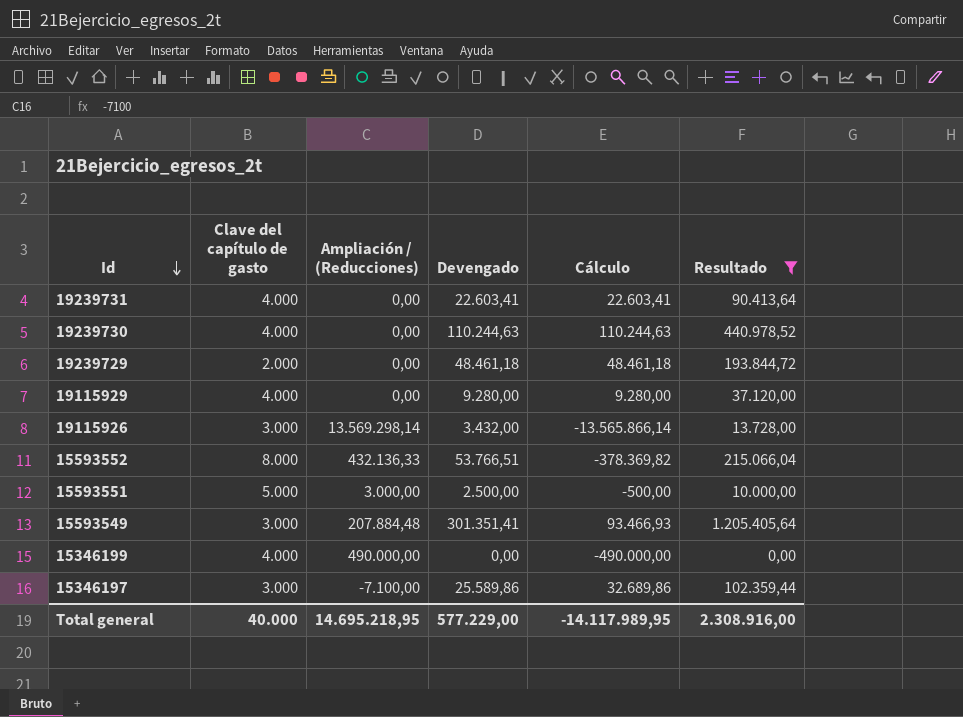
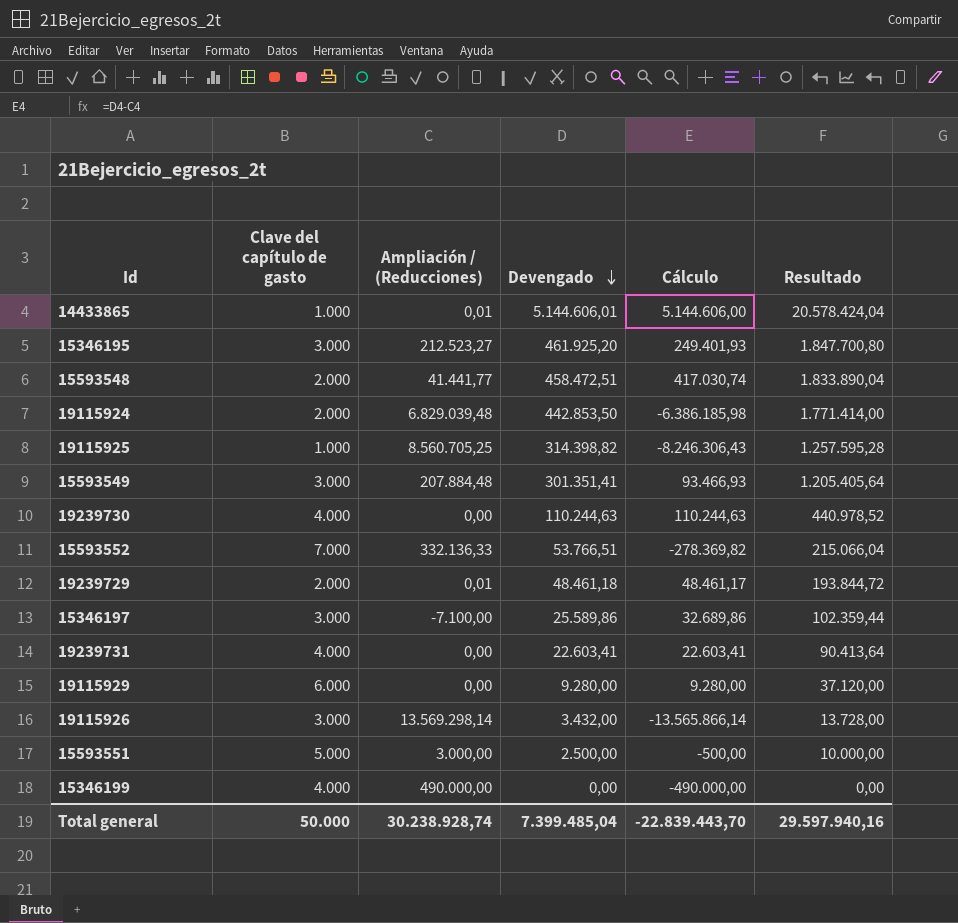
filter: Resultado <= 1.205.405,64 -> none
row order: Id descending -> Devengado descending
15593552 | Clave del capítulo de gasto: 8.000 -> 7.000
15593552 | Ampliación / (Reducciones): 432.136,33 -> 332.136,33
15593552 | Cálculo: -378.369,82 -> -278.369,82
19239729 | Ampliación / (Reducciones): 0,00 -> 0,01
19239729 | Cálculo: 48.461,18 -> 48.461,17
19115929 | Clave del capítulo de gasto: 4.000 -> 6.000
Total general | Clave del capítulo de gasto: 40.000 -> 50.000
Total general | Ampliación / (Reducciones): 14.695.218,95 -> 30.238.928,74
Total general | Devengado: 577.229,00 -> 7.399.485,04
Total general | Cálculo: -14.117.989,95 -> -22.839.443,70
Total general | Resultado: 2.308.916,00 -> 29.597.940,16

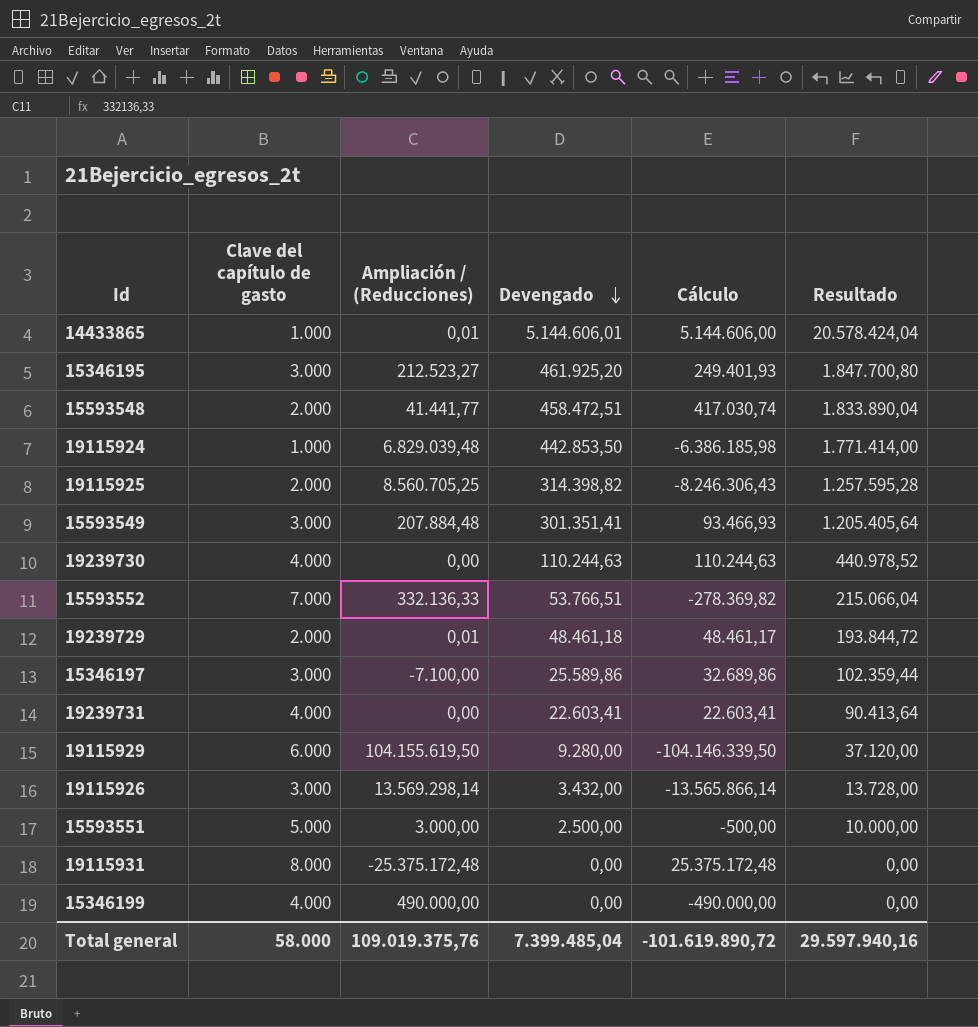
19115924 | Clave del capítulo de gasto: 2.000 -> 1.000
19115925 | Clave del capítulo de gasto: 1.000 -> 2.000
19115929 | Ampliación / (Reducciones): 0,00 -> 104.155.619,50
19115929 | Cálculo: 9.280,00 -> -104.146.339,50
row 19115931: none -> 8.000 | -25.375.172,48 | 0,00 | 25.375.172,48 | 0,00
Total general | Clave del capítulo de gasto: 50.000 -> 58.000
Total general | Ampliación / (Reducciones): 30.238.928,74 -> 109.019.375,76
Total general | Cálculo: -22.839.443,70 -> -101.619.890,72

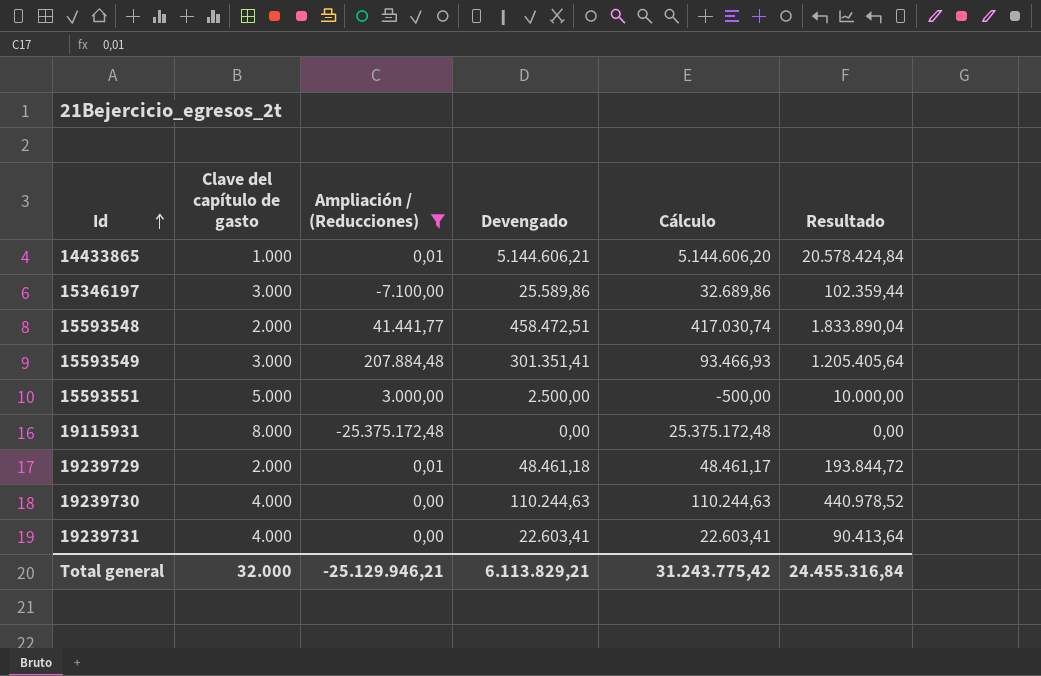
filter: none -> Ampliación / (Reducciones) <= 207.884,48
row order: Devengado descending -> Id ascending
14433865 | Devengado: 5.144.606,01 -> 5.144.606,21
14433865 | Cálculo: 5.144.606,00 -> 5.144.606,20
14433865 | Resultado: 20.578.424,04 -> 20.578.424,84
Total general | Clave del capítulo de gasto: 58.000 -> 32.000
Total general | Ampliación / (Reducciones): 109.019.375,76 -> -25.129.946,21
Total general | Devengado: 7.399.485,04 -> 6.113.829,21
Total general | Cálculo: -101.619.890,72 -> 31.243.775,42
Total general | Resultado: 29.597.940,16 -> 24.455.316,84

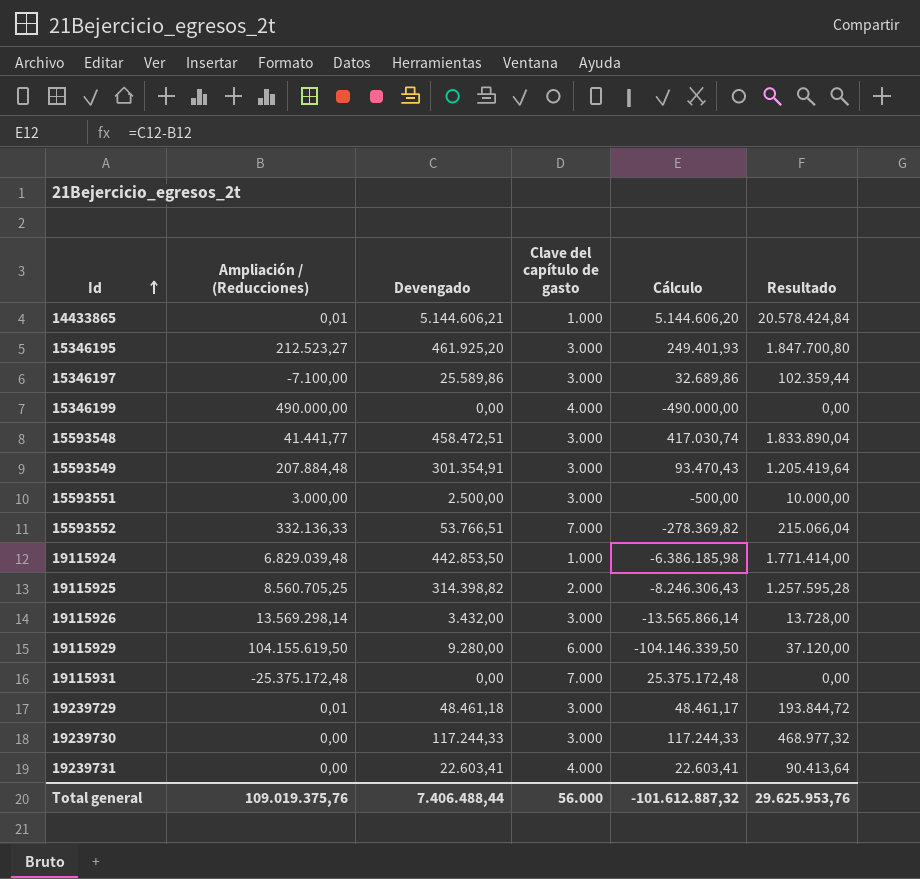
filter: Ampliación / (Reducciones) <= 207.884,48 -> none
column Clave del capítulo de gasto | position: 2 -> 4
15593548 | Clave del capítulo de gasto: 2.000 -> 3.000
15593549 | Devengado: 301.351,41 -> 301.354,91
15593549 | Cálculo: 93.466,93 -> 93.470,43
15593549 | Resultado: 1.205.405,64 -> 1.205.419,64
15593551 | Clave del capítulo de gasto: 5.000 -> 3.000
19115931 | Clave del capítulo de gasto: 8.000 -> 7.000
19239729 | Clave del capítulo de gasto: 2.000 -> 3.000
19239730 | Devengado: 110.244,63 -> 117.244,33
19239730 | Clave del capítulo de gasto: 4.000 -> 3.000
19239730 | Cálculo: 110.244,63 -> 117.244,33
19239730 | Resultado: 440.978,52 -> 468.977,32
Total general | Ampliación / (Reducciones): -25.129.946,21 -> 109.019.375,76
Total general | Devengado: 6.113.829,21 -> 7.406.488,44
Total general | Clave del capítulo de gasto: 32.000 -> 56.000
Total general | Cálculo: 31.243.775,42 -> -101.612.887,32
Total general | Resultado: 24.455.316,84 -> 29.625.953,76

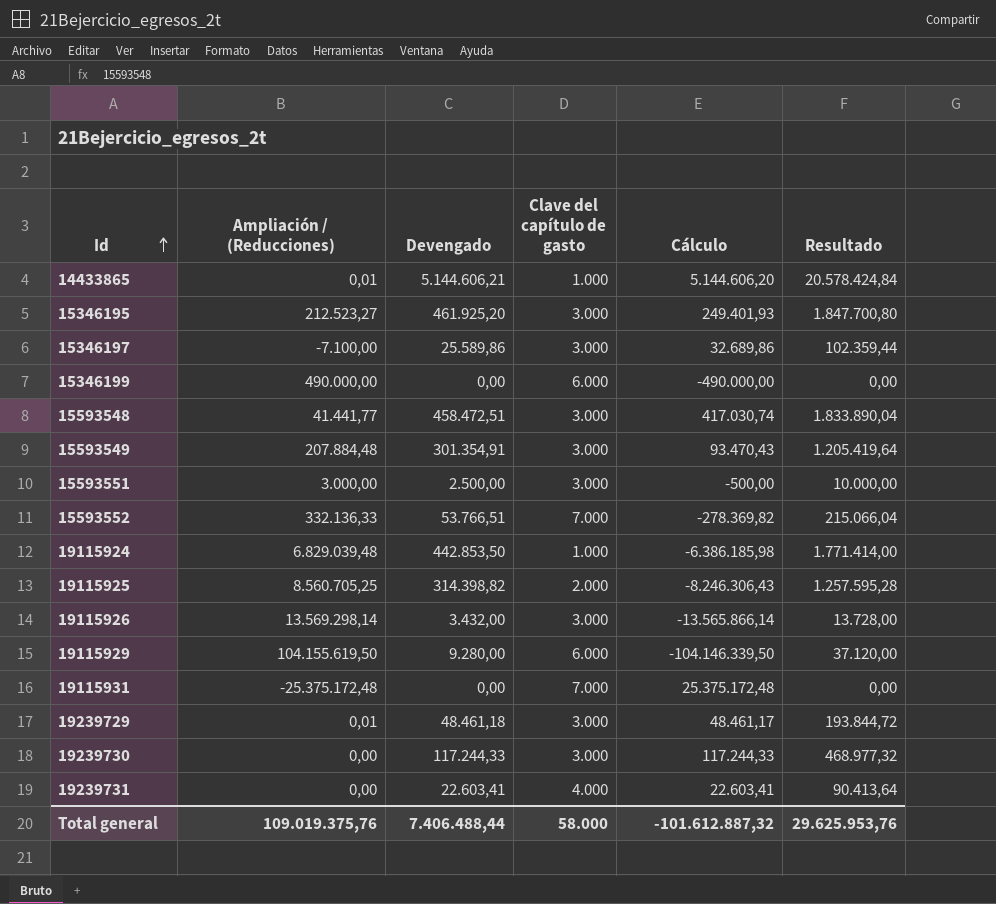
15346199 | Clave del capítulo de gasto: 4.000 -> 6.000
Total general | Clave del capítulo de gasto: 56.000 -> 58.000

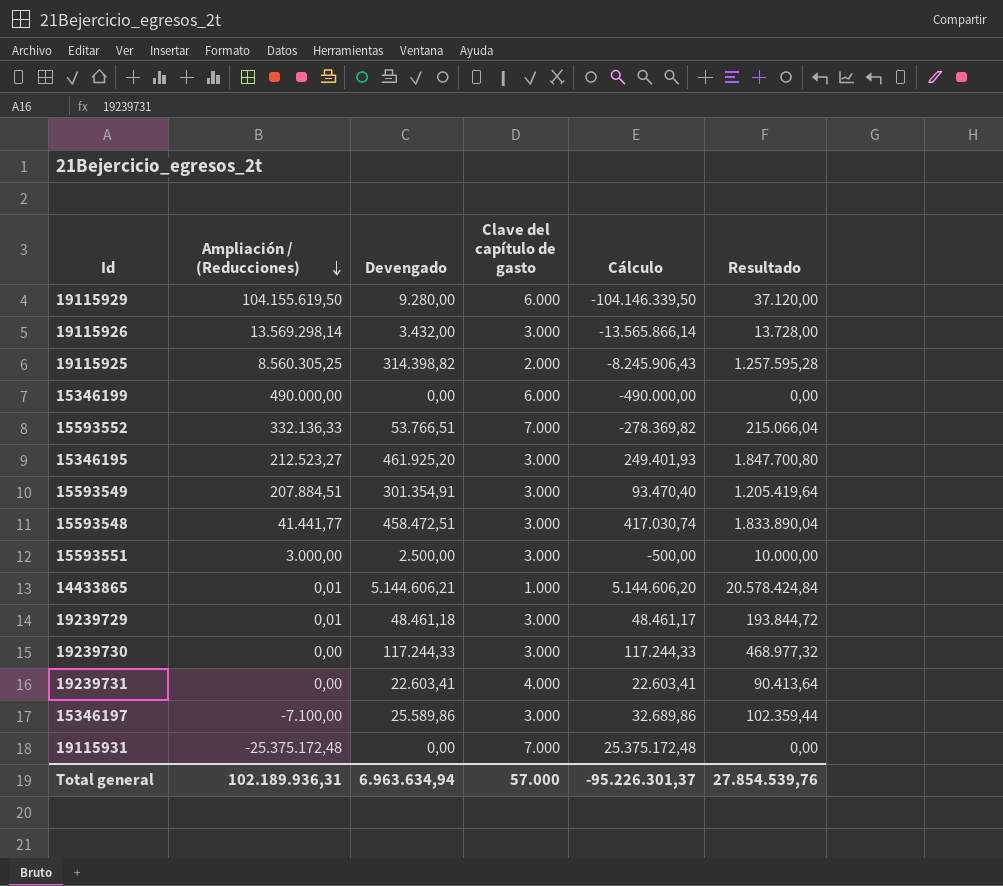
row order: Id ascending -> Ampliación / (Reducciones) descending
row 19115924: 6.829.039,48 | 442.853,50 | 1.000 | -6.386.185,98 | 1.771.414,00 -> none
19115925 | Ampliación / (Reducciones): 8.560.705,25 -> 8.560.305,25
19115925 | Cálculo: -8.246.306,43 -> -8.245.906,43
15593549 | Ampliación / (Reducciones): 207.884,48 -> 207.884,51
15593549 | Cálculo: 93.470,43 -> 93.470,40
Total general | Ampliación / (Reducciones): 109.019.375,76 -> 102.189.936,31
Total general | Devengado: 7.406.488,44 -> 6.963.634,94
Total general | Clave del capítulo de gasto: 58.000 -> 57.000
Total general | Cálculo: -101.612.887,32 -> -95.226.301,37
Total general | Resultado: 29.625.953,76 -> 27.854.539,76

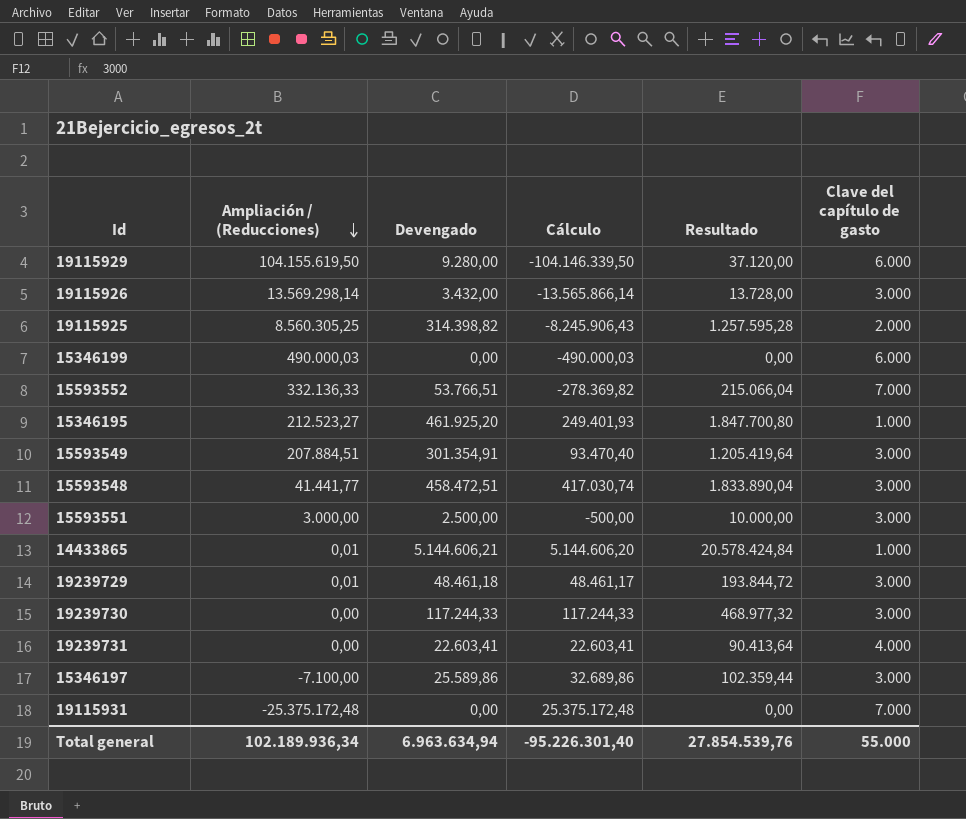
column Clave del capítulo de gasto | position: 4 -> 6
15346199 | Ampliación / (Reducciones): 490.000,00 -> 490.000,03
15346199 | Cálculo: -490.000,00 -> -490.000,03
15346195 | Clave del capítulo de gasto: 3.000 -> 1.000
Total general | Ampliación / (Reducciones): 102.189.936,31 -> 102.189.936,34
Total general | Cálculo: -95.226.301,37 -> -95.226.301,40
Total general | Clave del capítulo de gasto: 57.000 -> 55.000

